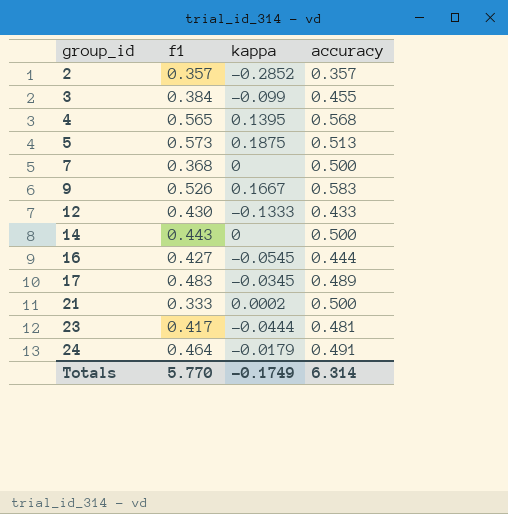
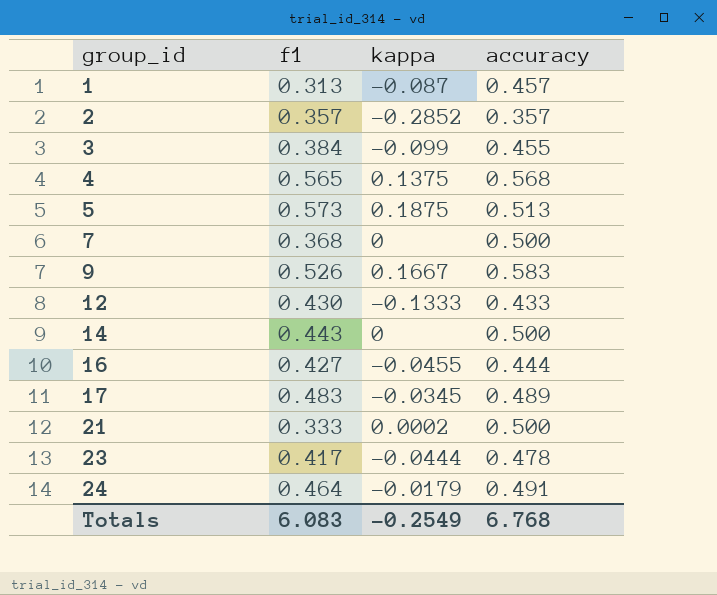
row 1: none -> 0.313 | -0.087 | 0.457
4 | kappa: 0.1395 -> 0.1375
16 | kappa: -0.0545 -> -0.0455
23 | accuracy: 0.481 -> 0.478
Totals | f1: 5.770 -> 6.083
Totals | kappa: -0.1749 -> -0.2549
Totals | accuracy: 6.314 -> 6.768

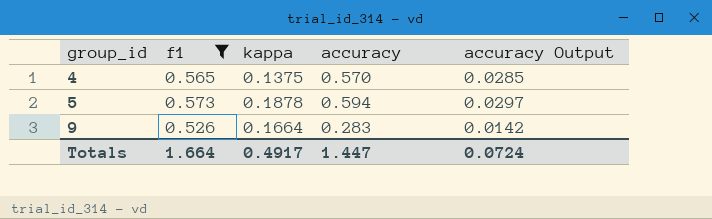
filter: none -> f1 >= 0.526
column accuracy Output | formula: none -> [accuracy] * 0.05
4 | accuracy: 0.568 -> 0.570
5 | kappa: 0.1875 -> 0.1878
5 | accuracy: 0.513 -> 0.594
9 | kappa: 0.1667 -> 0.1664
9 | accuracy: 0.583 -> 0.283
Totals | f1: 6.083 -> 1.664
Totals | kappa: -0.2549 -> 0.4917
Totals | accuracy: 6.768 -> 1.447

